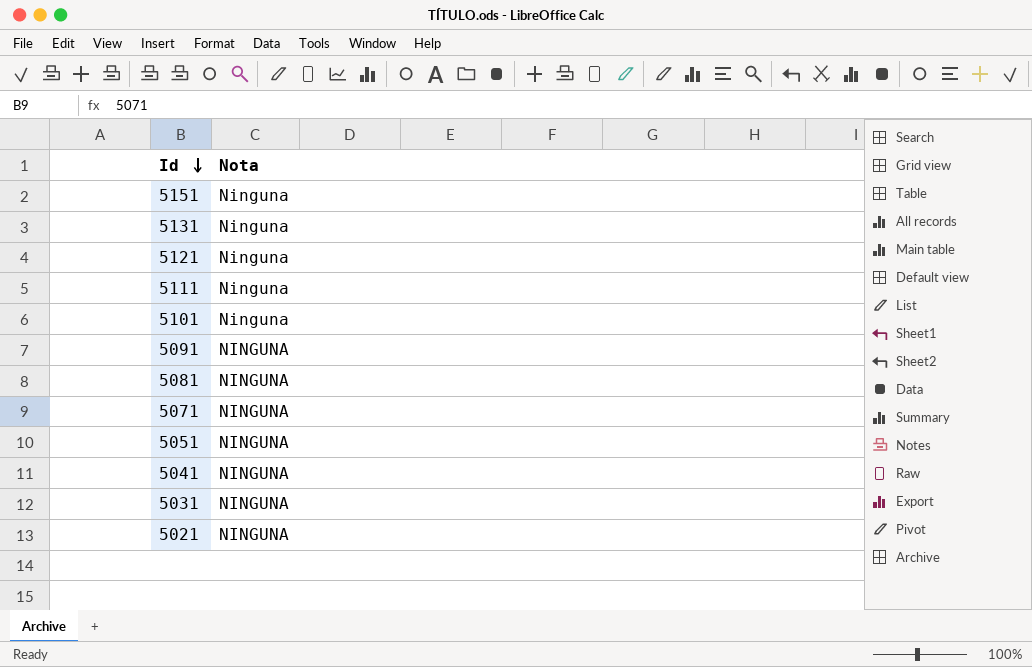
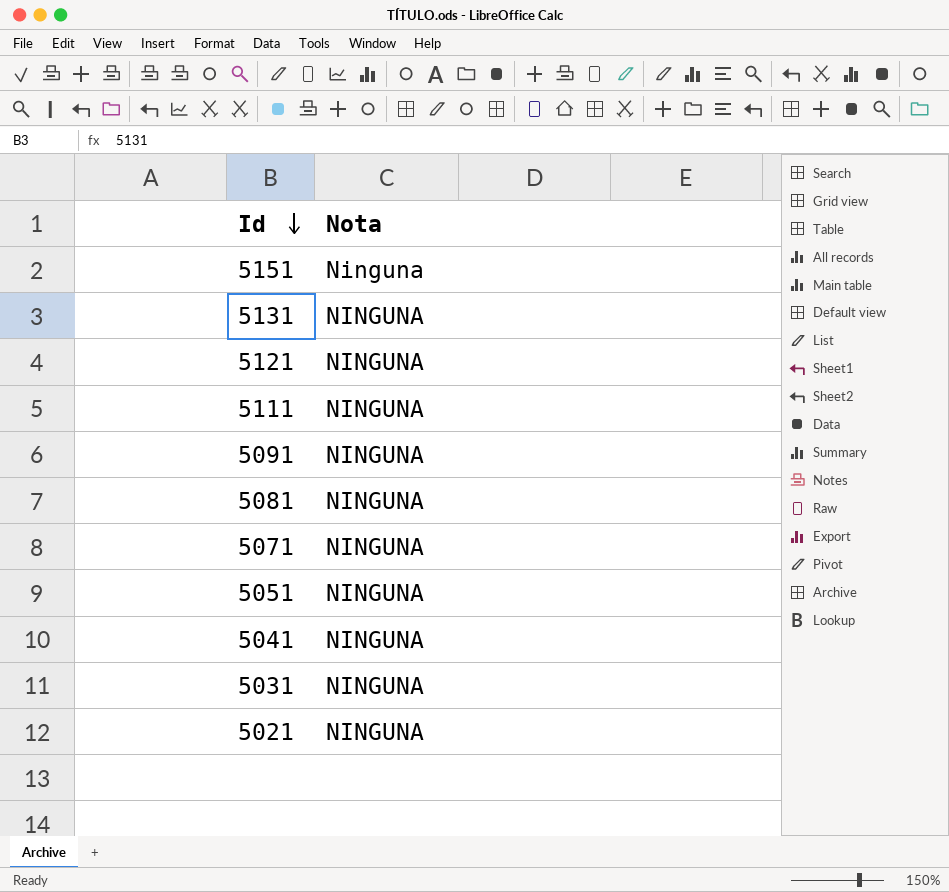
row 5101: Ninguna -> none
5131 | Nota: Ninguna -> NINGUNA
5121 | Nota: Ninguna -> NINGUNA
5111 | Nota: Ninguna -> NINGUNA

